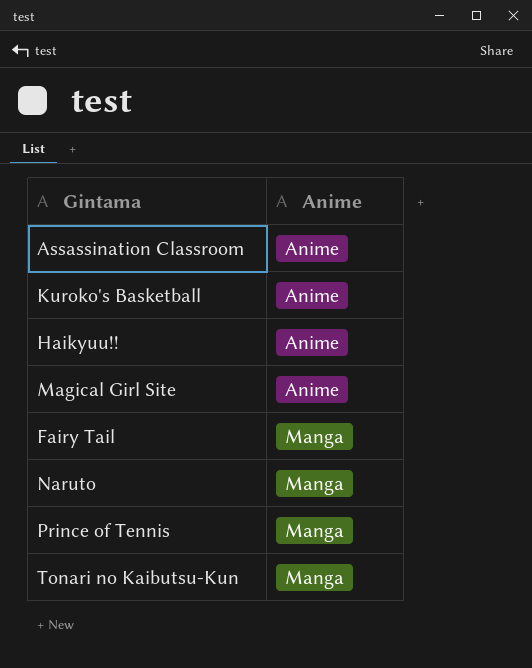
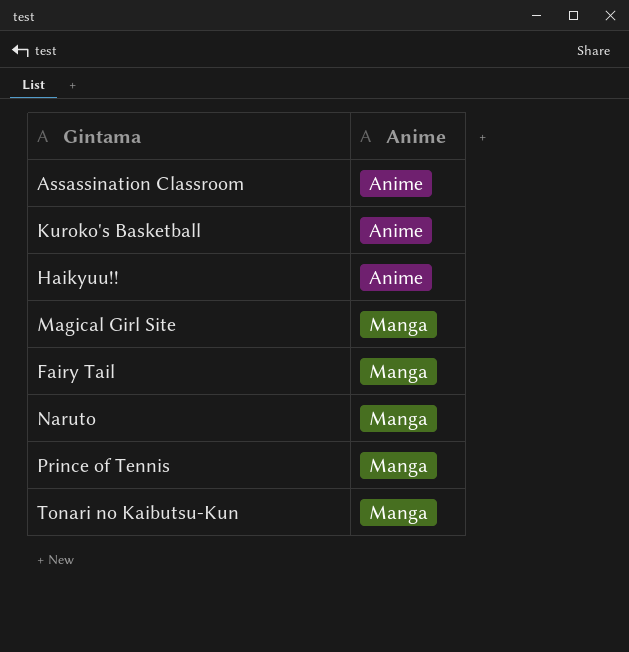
Magical Girl Site | Anime: Anime -> Manga

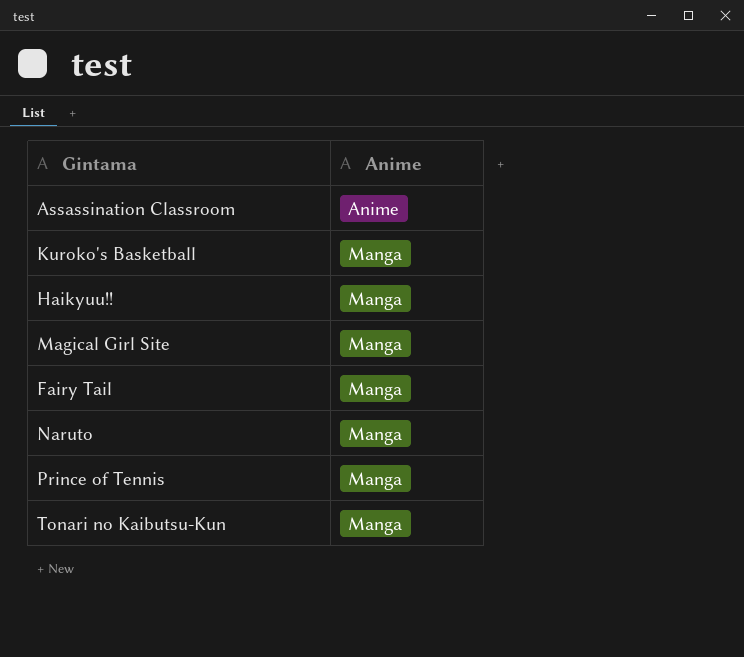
Kuroko's Basketball | Anime: Anime -> Manga
Haikyuu!! | Anime: Anime -> Manga

